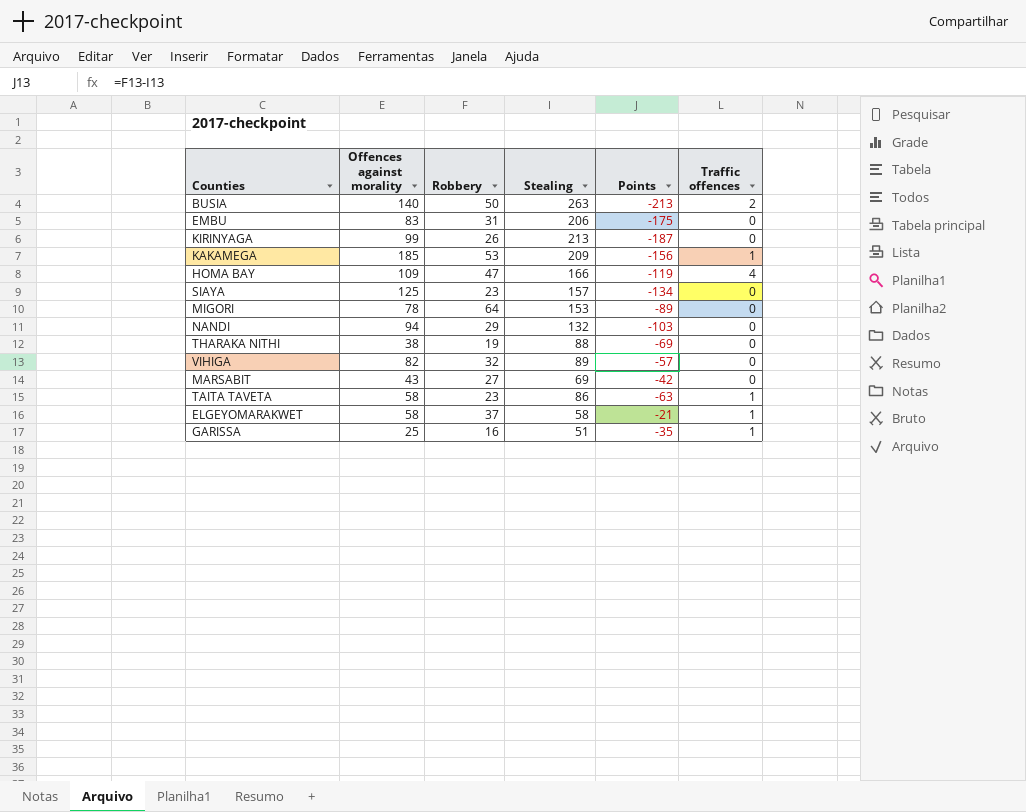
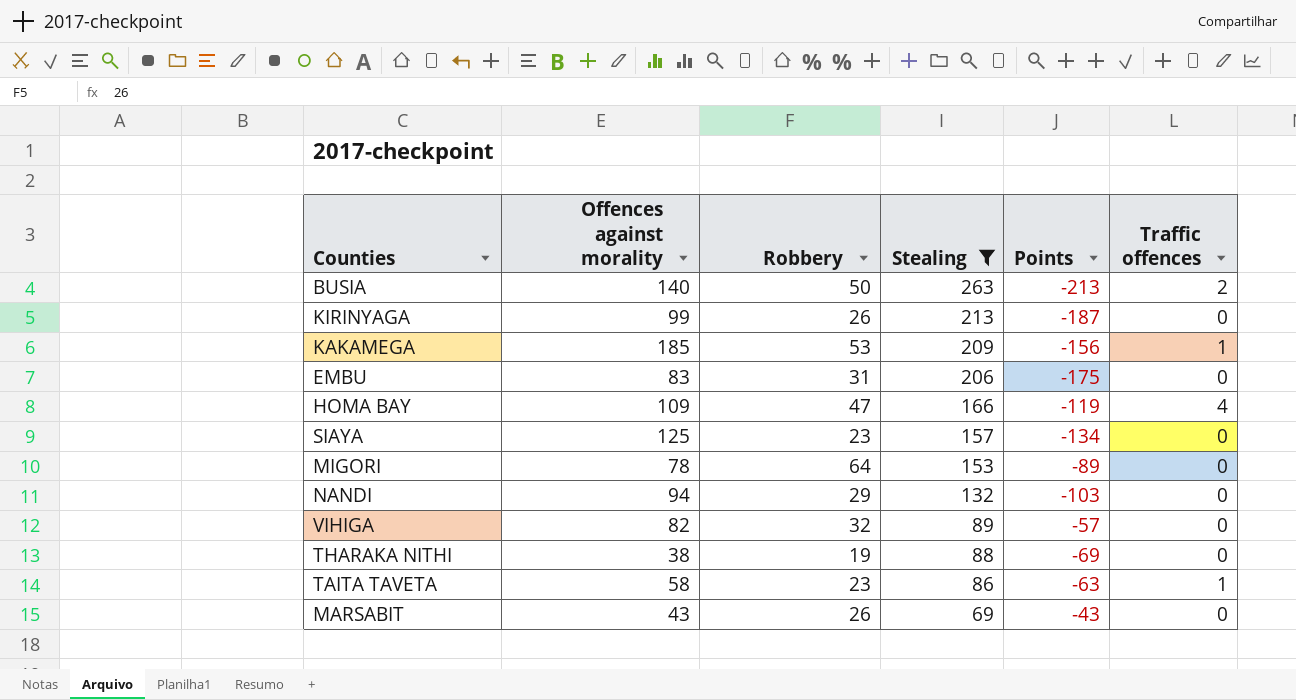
filter: none -> Stealing >= 69
row order: none -> Stealing descending
MARSABIT | Robbery: 27 -> 26
MARSABIT | Points: -42 -> -43

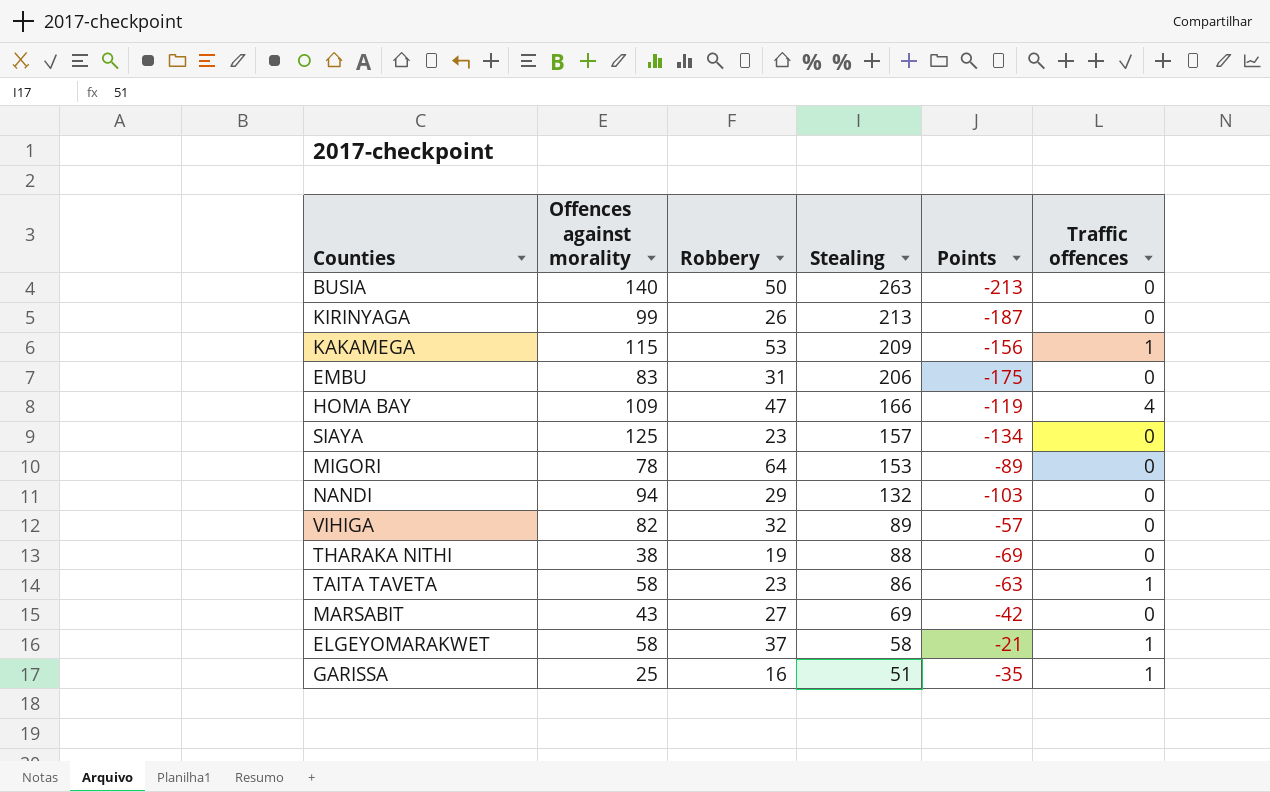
filter: Stealing >= 69 -> none
BUSIA | Traffic offences: 2 -> 0
KAKAMEGA | Offences against morality: 185 -> 115
MARSABIT | Robbery: 26 -> 27
MARSABIT | Points: -43 -> -42

